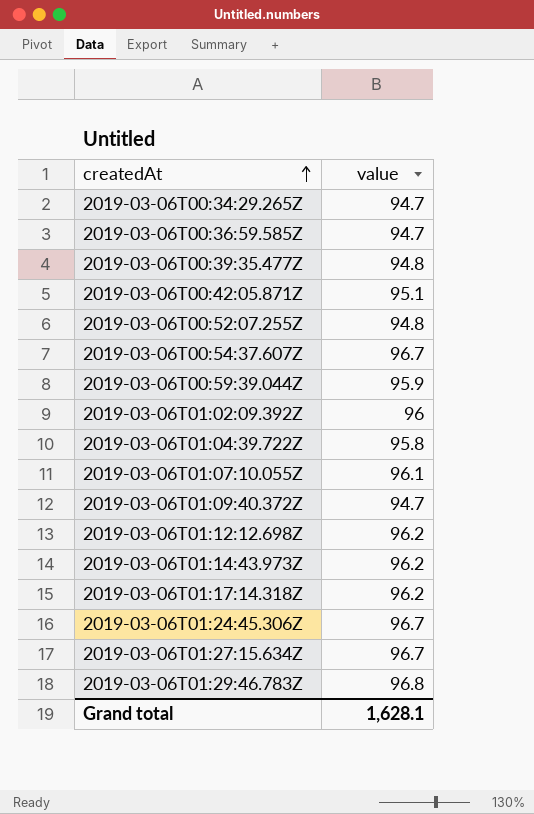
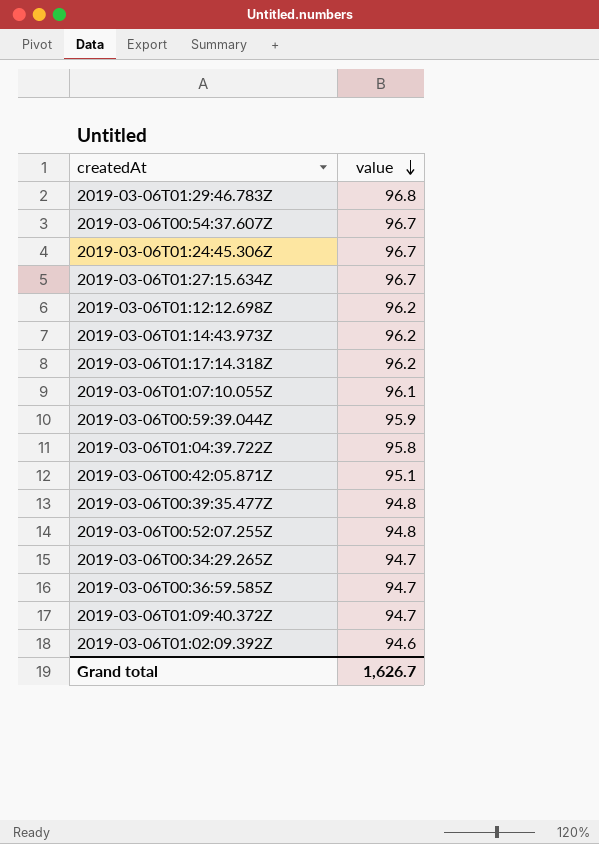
row order: createdAt ascending -> value descending
2019-03-06T01:02:09.392Z | value: 96 -> 94.6
Grand total | value: 1,628.1 -> 1,626.7

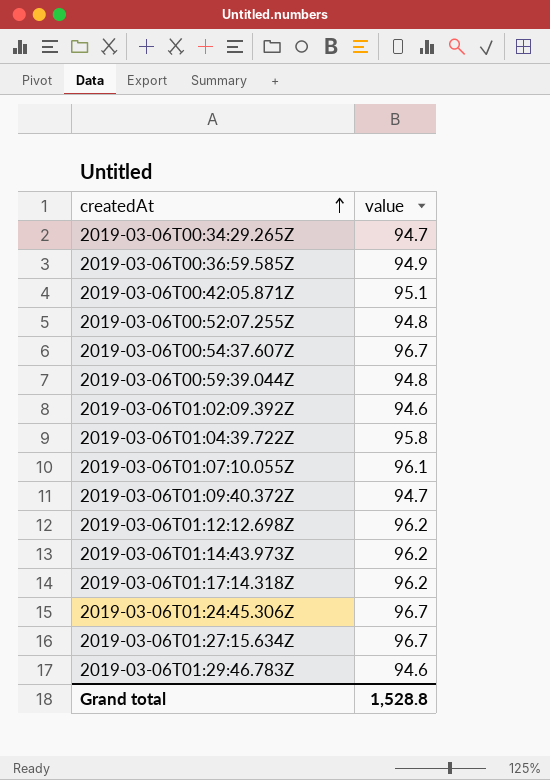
row order: value descending -> createdAt ascending
row 2019-03-06T00:39:35.477Z: 94.8 -> none
2019-03-06T00:36:59.585Z | value: 94.7 -> 94.9
2019-03-06T00:59:39.044Z | value: 95.9 -> 94.8
2019-03-06T01:29:46.783Z | value: 96.8 -> 94.6
Grand total | value: 1,626.7 -> 1,528.8

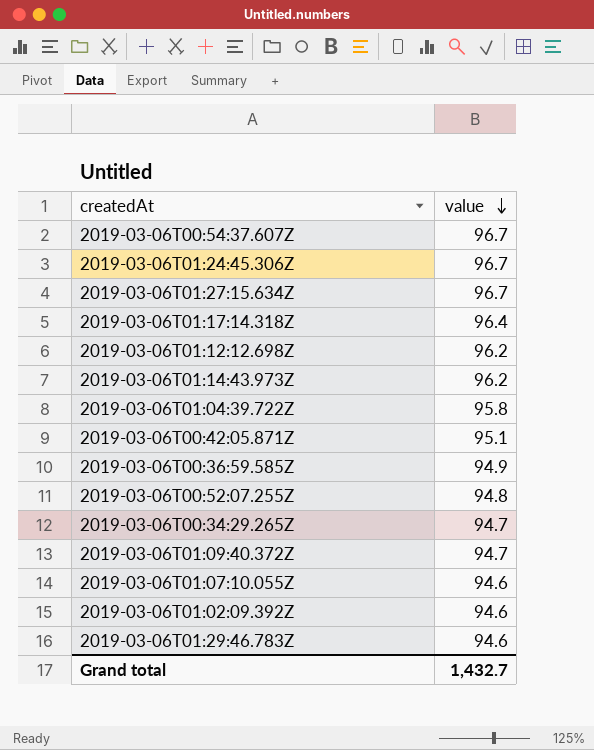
row order: createdAt ascending -> value descending
row 2019-03-06T00:59:39.044Z: 94.8 -> none
2019-03-06T01:17:14.318Z | value: 96.2 -> 96.4
2019-03-06T01:07:10.055Z | value: 96.1 -> 94.6
Grand total | value: 1,528.8 -> 1,432.7

